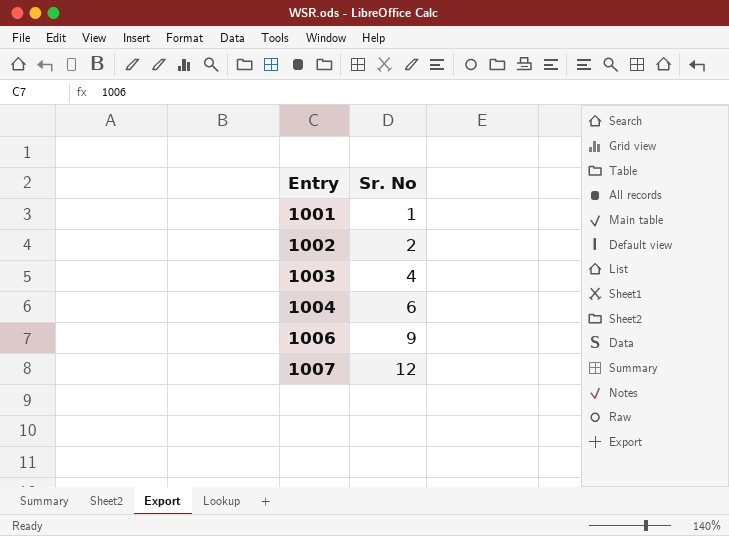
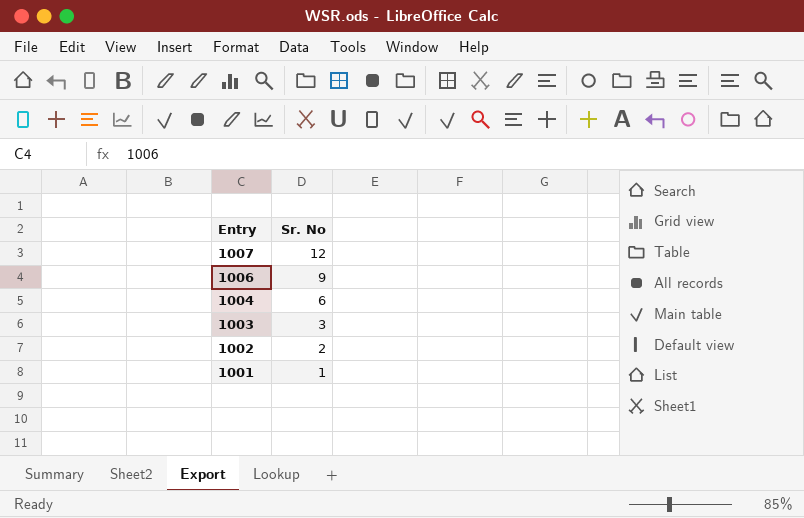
row order: Entry ascending -> Entry descending
1003 | Sr. No: 4 -> 3

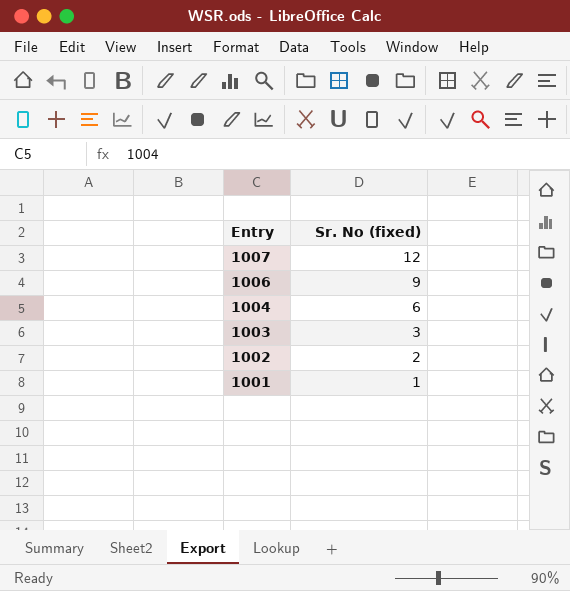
column name: Sr. No -> Sr. No (fixed)

